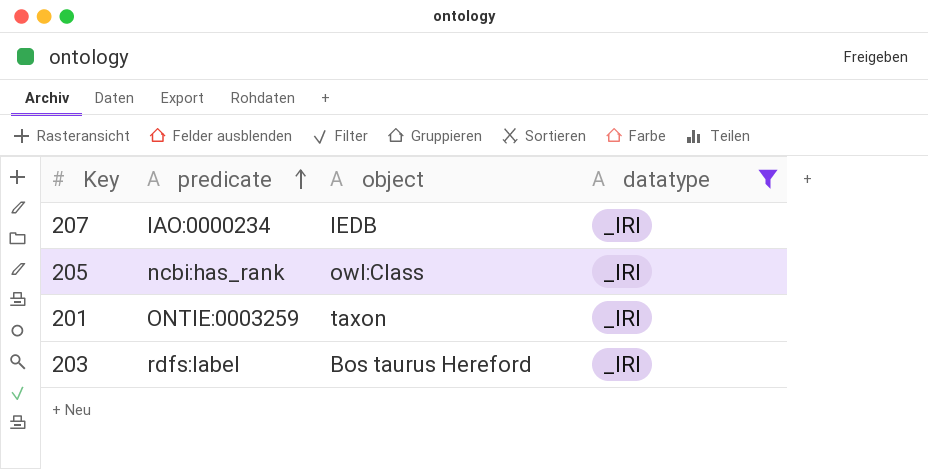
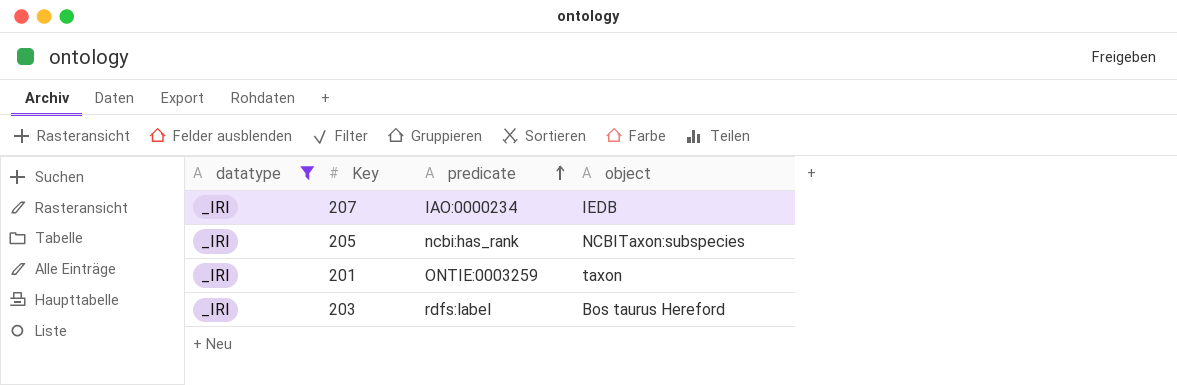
column datatype | position: 4 -> 1
205 | object: owl:Class -> NCBITaxon:subspecies

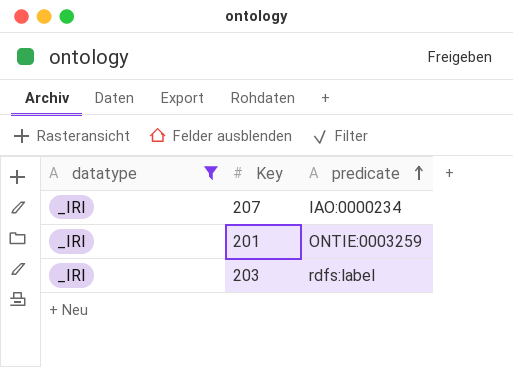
column object | position: 4 -> none
row 205: _IRI | ncbi:has_rank | NCBITaxon:subspecies -> none

